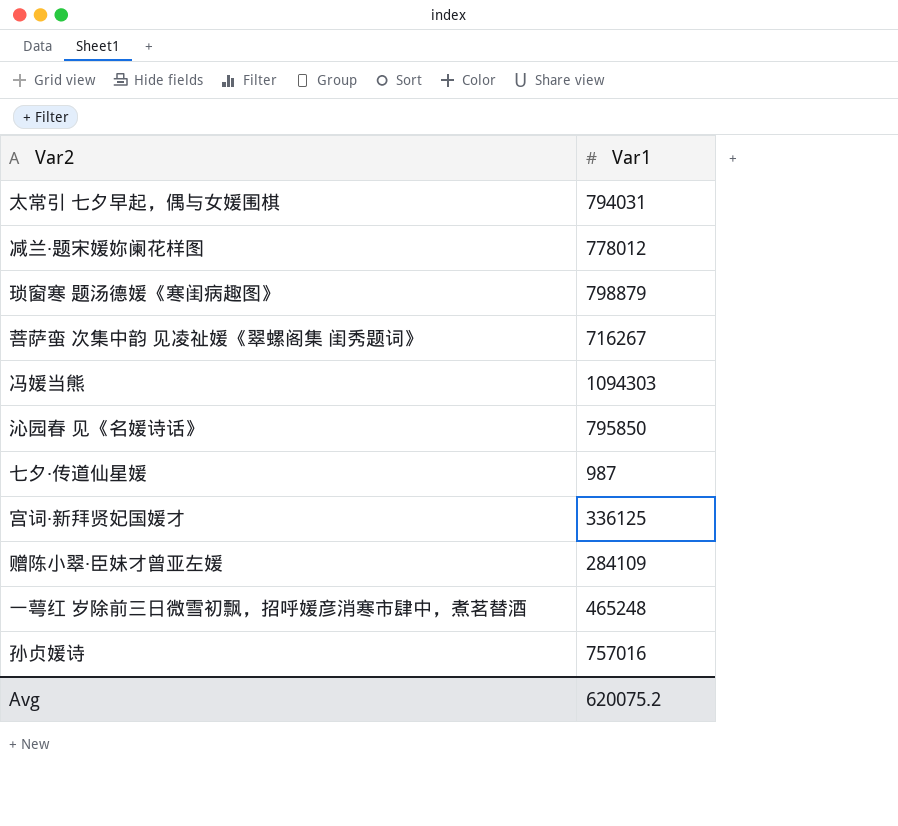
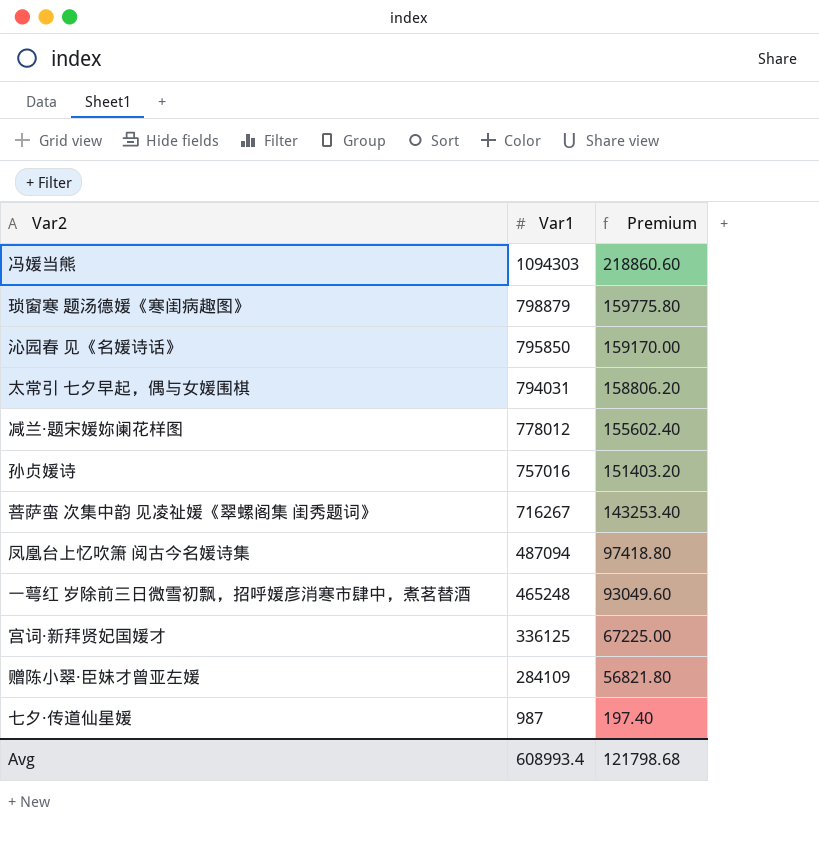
row order: none -> Var1 descending
column Premium | formula: none -> [Var1] * 0.2
row 凤凰台上忆吹箫 阅古今名媛诗集: none -> 487094 | 97418.80
Avg | Var1: 620075.2 -> 608993.4

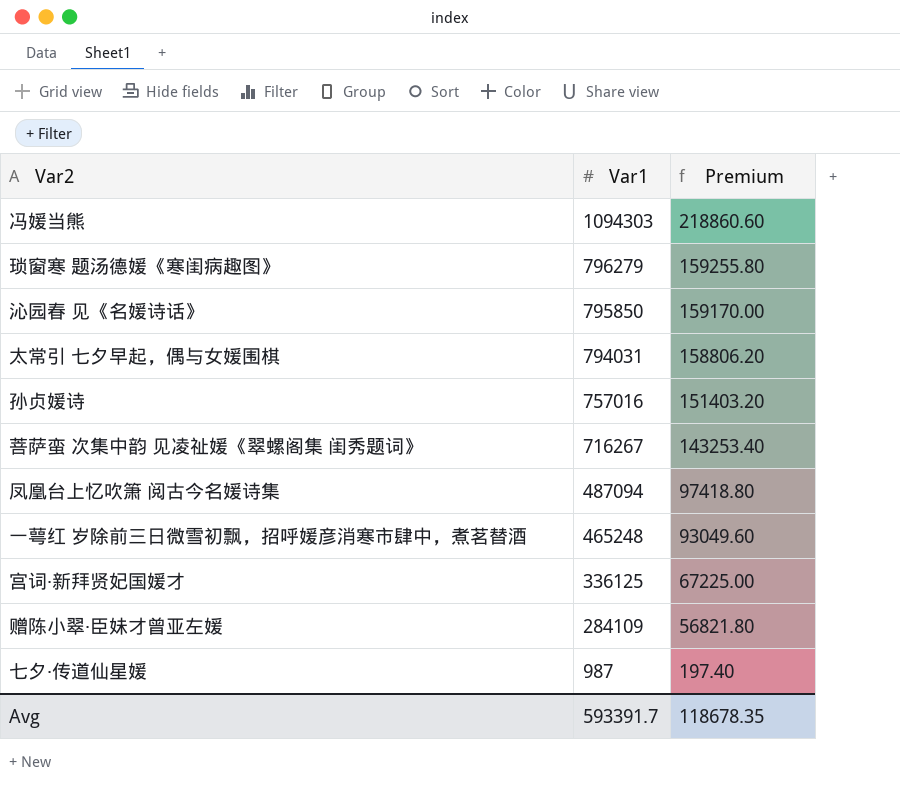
row 减兰·题宋媛妳阑花样图: 778012 | 155602.40 -> none
琐窗寒 题汤德媛《寒闺病趣图》 | Var1: 798879 -> 796279
琐窗寒 题汤德媛《寒闺病趣图》 | Premium: 159775.80 -> 159255.80
Avg | Var1: 608993.4 -> 593391.7
Avg | Premium: 121798.68 -> 118678.35

